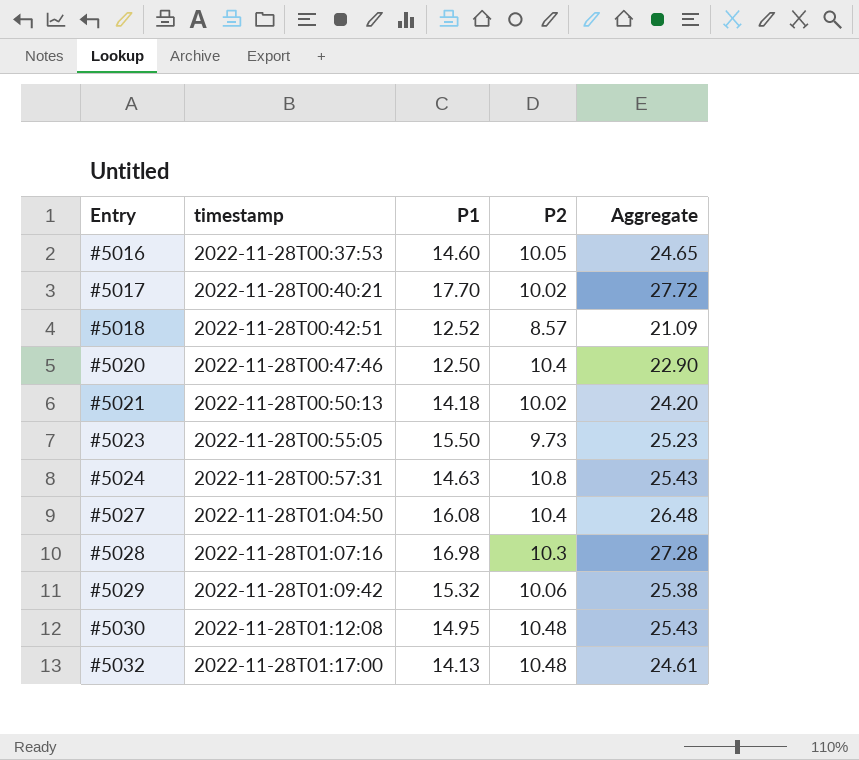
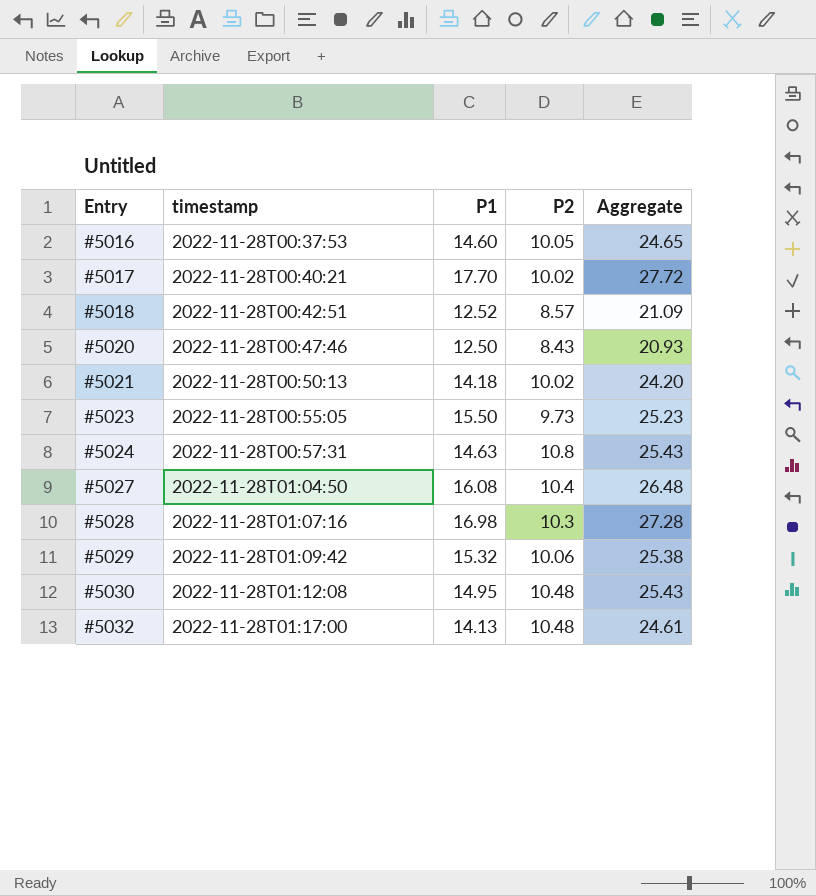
#5020 | P2: 10.4 -> 8.43
#5020 | Aggregate: 22.90 -> 20.93

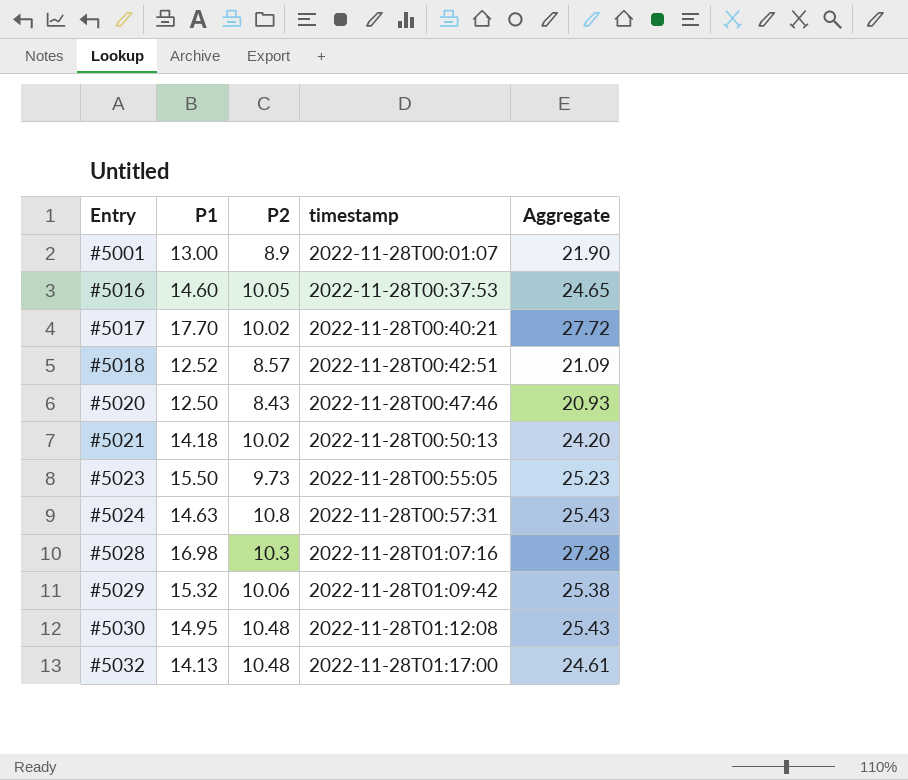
column timestamp | position: 2 -> 4
row #5027: 2022-11-28T01:04:50 | 16.08 | 10.4 | 26.48 -> none
row #5001: none -> 13.00 | 8.9 | 2022-11-28T00:01:07 | 21.90

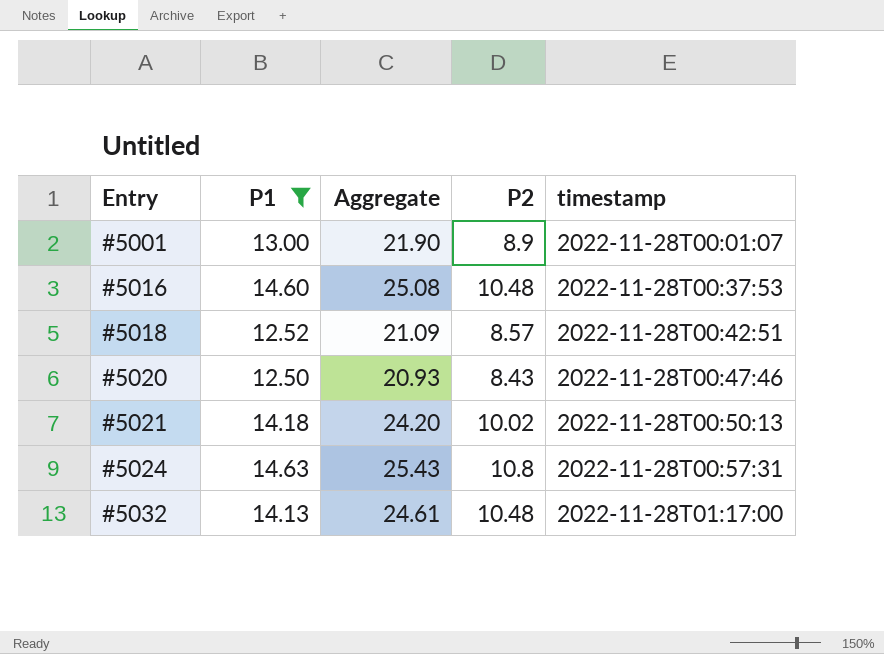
filter: none -> P1 <= 14.63
column Aggregate | position: 5 -> 3
#5016 | Aggregate: 24.65 -> 25.08
#5016 | P2: 10.05 -> 10.48

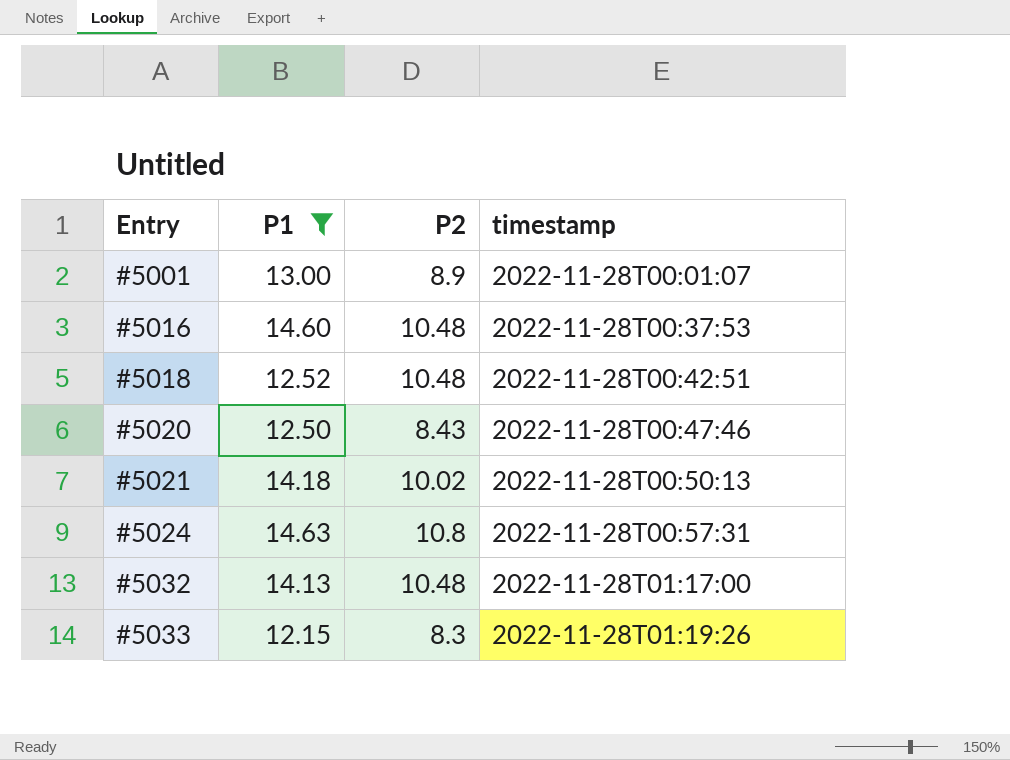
column Aggregate | formula: [P1] + [P2] -> none
#5018 | P2: 8.57 -> 10.48
row #5033: none -> 12.15 | 8.3 | 2022-11-28T01:19:26

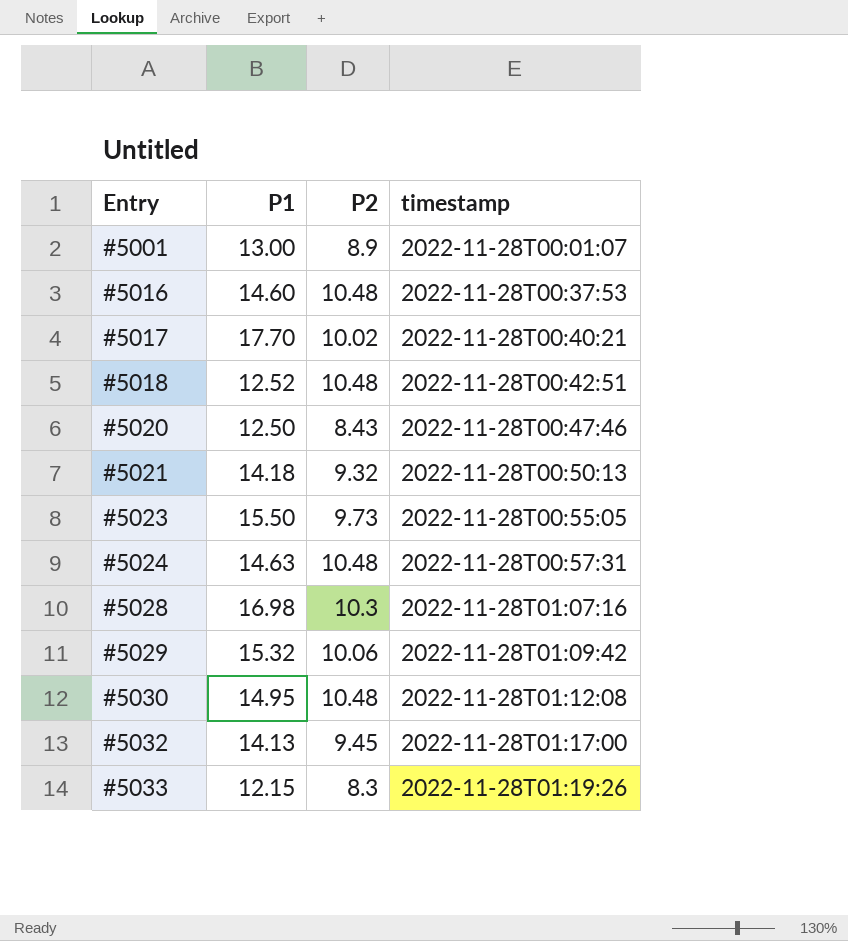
filter: P1 <= 14.63 -> none
#5021 | P2: 10.02 -> 9.32
#5024 | P2: 10.8 -> 10.48
#5032 | P2: 10.48 -> 9.45

